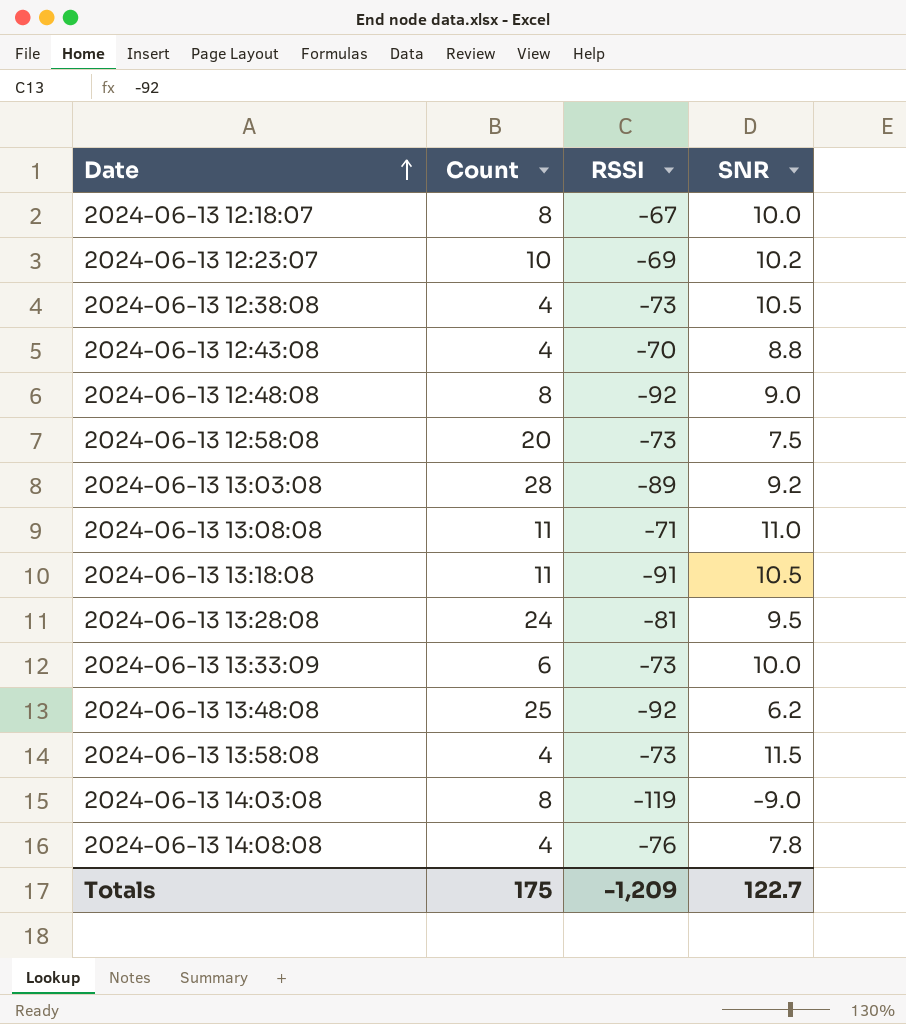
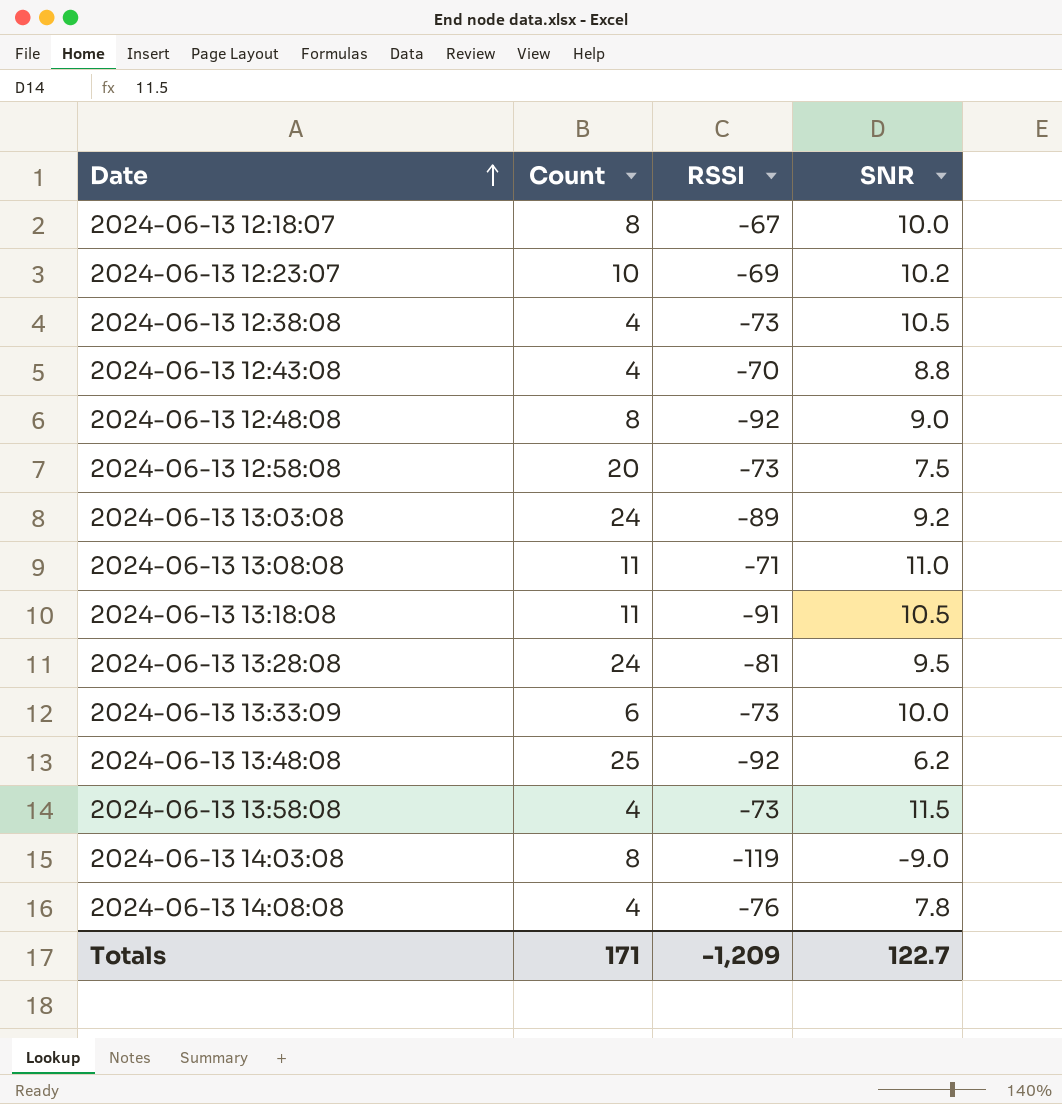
2024-06-13 13:03:08 | Count: 28 -> 24
Totals | Count: 175 -> 171

